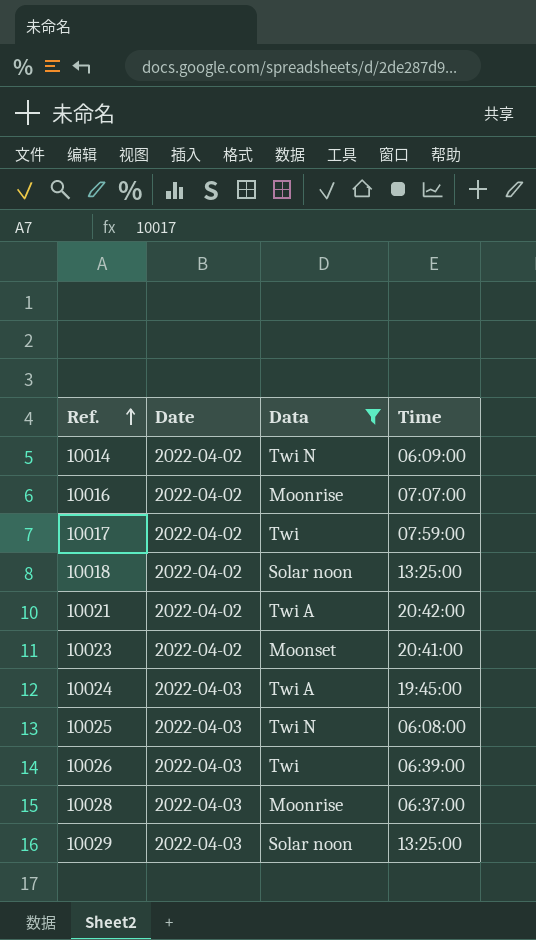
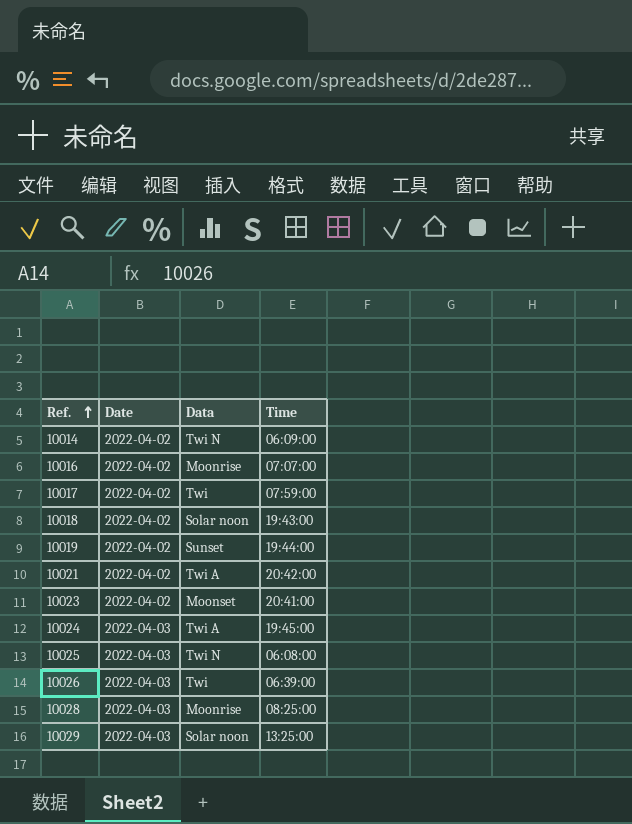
filter: Data != Sunset -> none
10018 | Time: 13:25:00 -> 19:43:00
10028 | Time: 06:37:00 -> 08:25:00

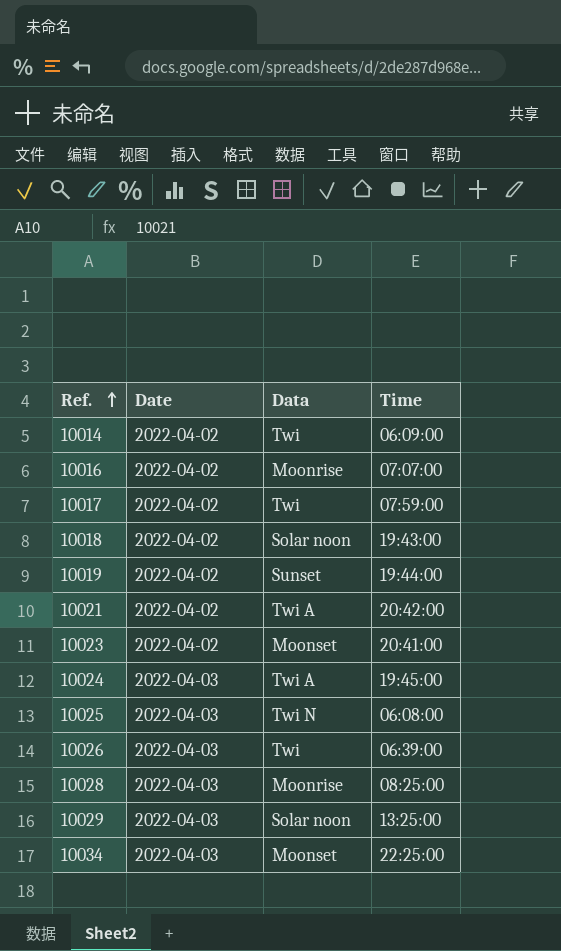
10014 | Data: Twi N -> Twi
row 10034: none -> 2022-04-03 | Moonset | 22:25:00

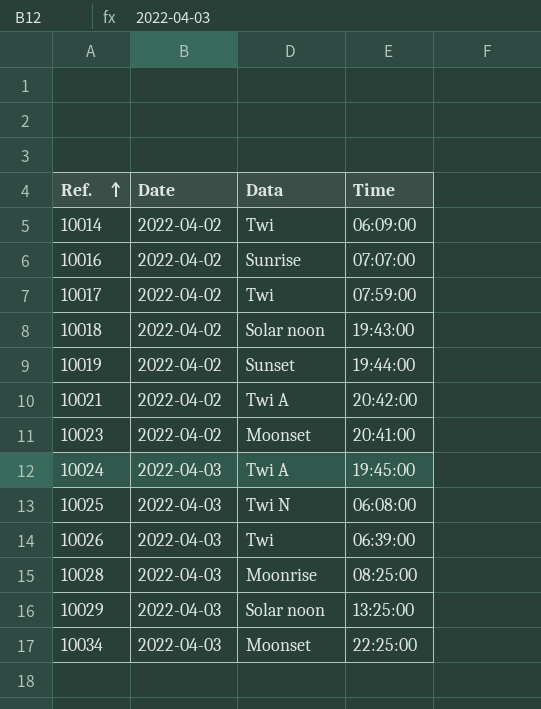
10016 | Data: Moonrise -> Sunrise

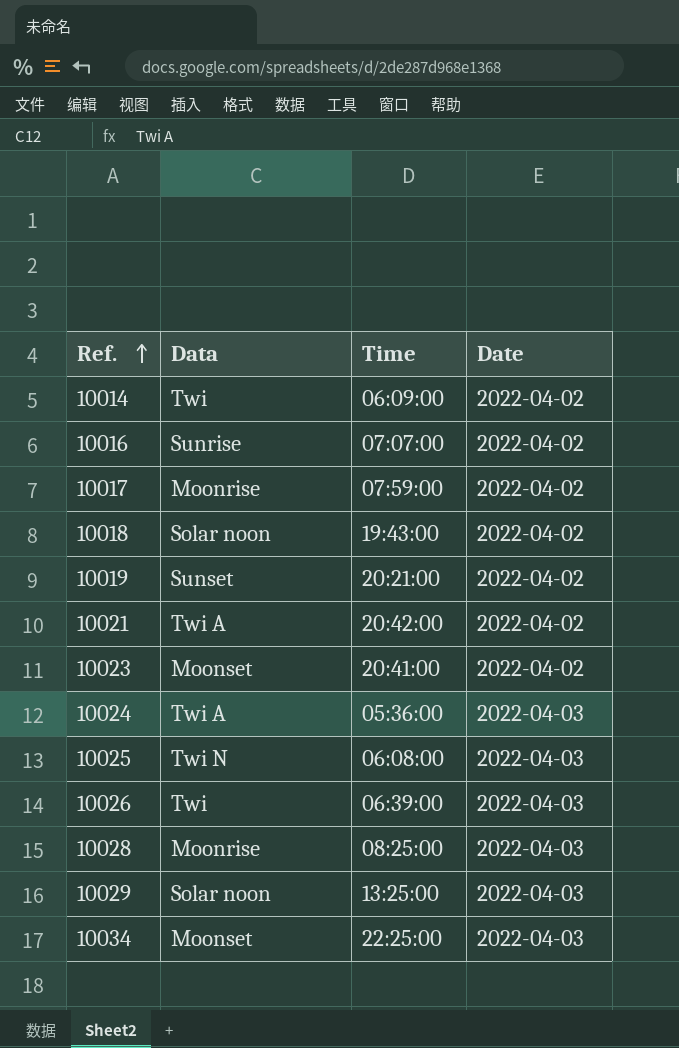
column Date | position: 2 -> 4
10017 | Data: Twi -> Moonrise
10019 | Time: 19:44:00 -> 20:21:00
10024 | Time: 19:45:00 -> 05:36:00

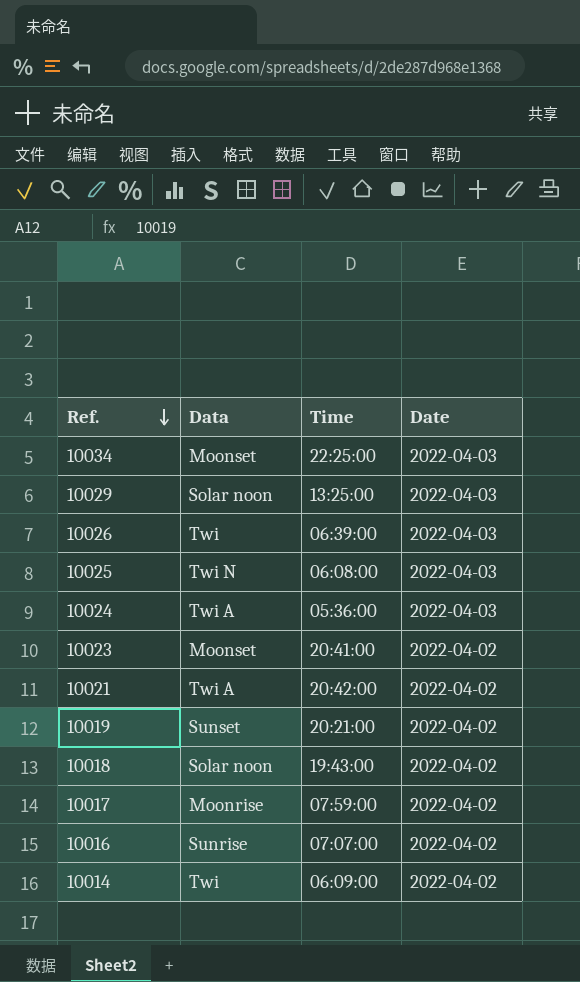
row order: Ref. ascending -> Ref. descending
row 10028: Moonrise | 08:25:00 | 2022-04-03 -> none

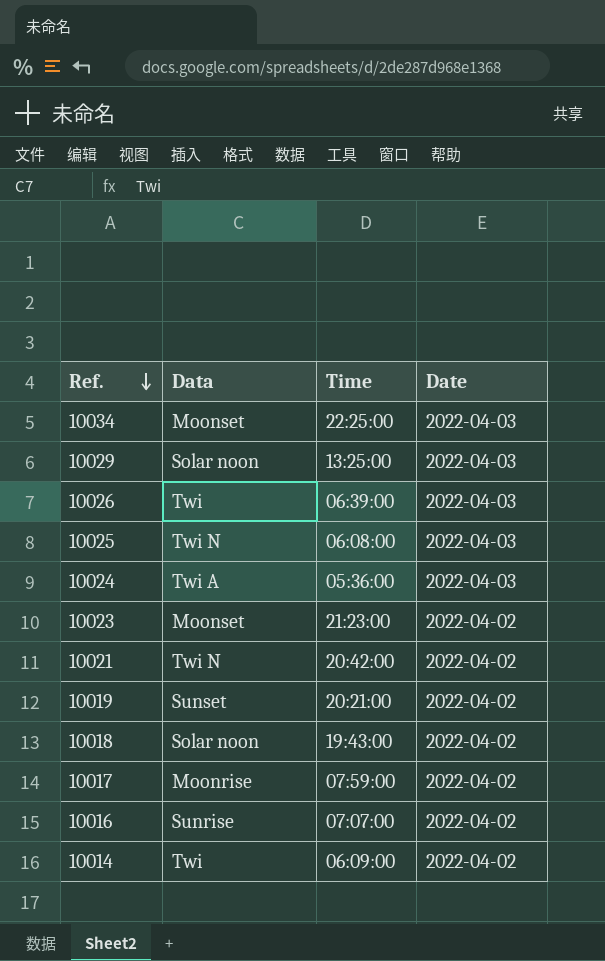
10023 | Time: 20:41:00 -> 21:23:00
10021 | Data: Twi A -> Twi N

